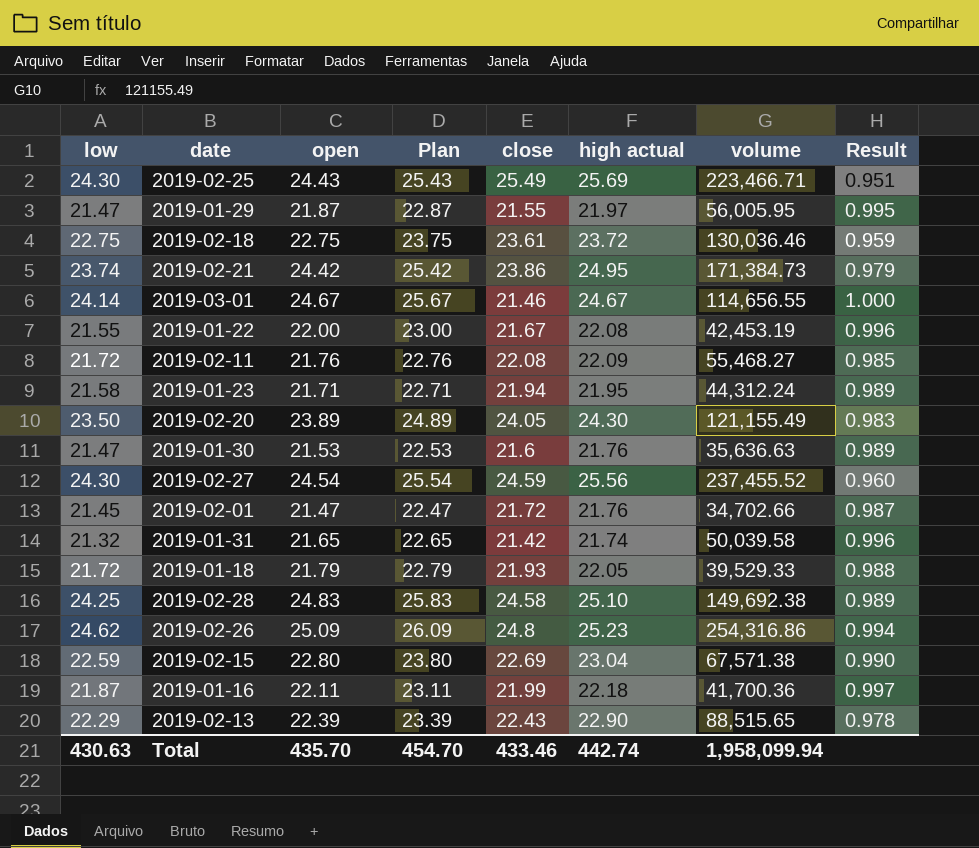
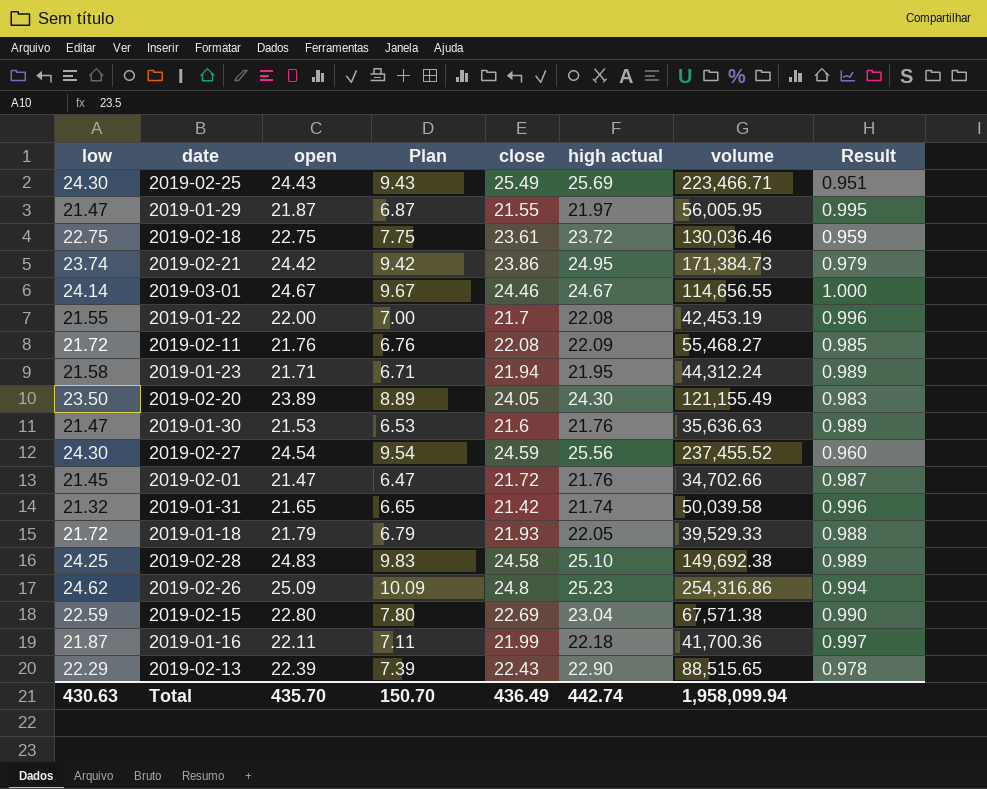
column Plan | formula: [open] + 1 -> [open] - 15
2019-03-01 | close: 21.46 -> 24.46
2019-01-22 | close: 21.67 -> 21.7
Total | Plan: 454.70 -> 150.70
Total | close: 433.46 -> 436.49

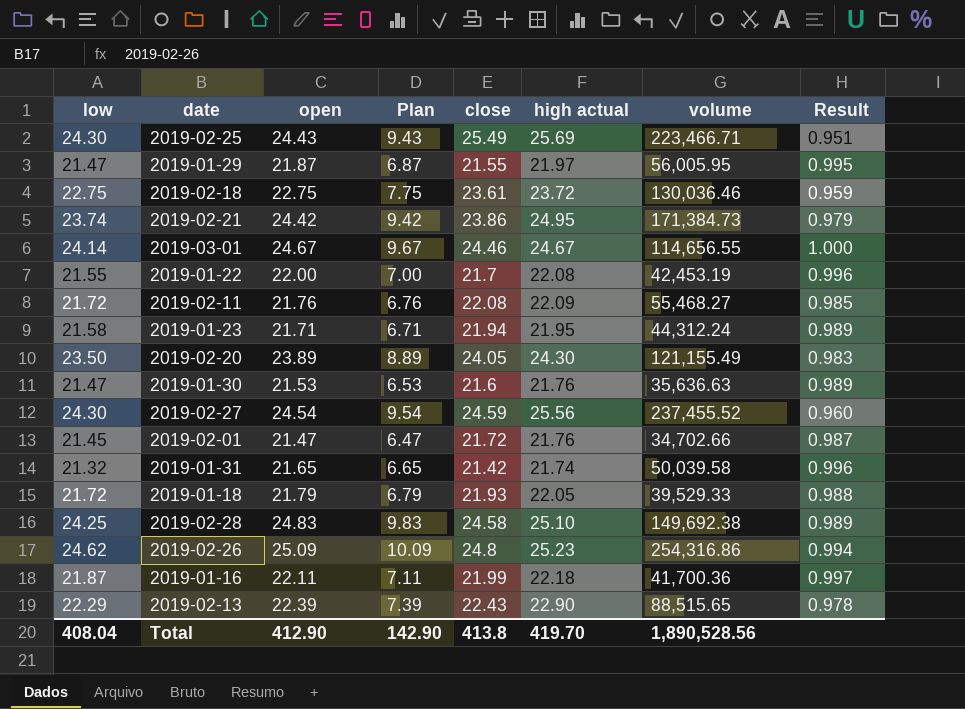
row 2019-02-15: 22.59 | 22.80 | 7.80 | 22.69 | 23.04 | 67,571.38 | 0.990 -> none
Total | low: 430.63 -> 408.04
Total | open: 435.70 -> 412.90
Total | Plan: 150.70 -> 142.90
Total | close: 436.49 -> 413.8
Total | high actual: 442.74 -> 419.70
Total | volume: 1,958,099.94 -> 1,890,528.56

